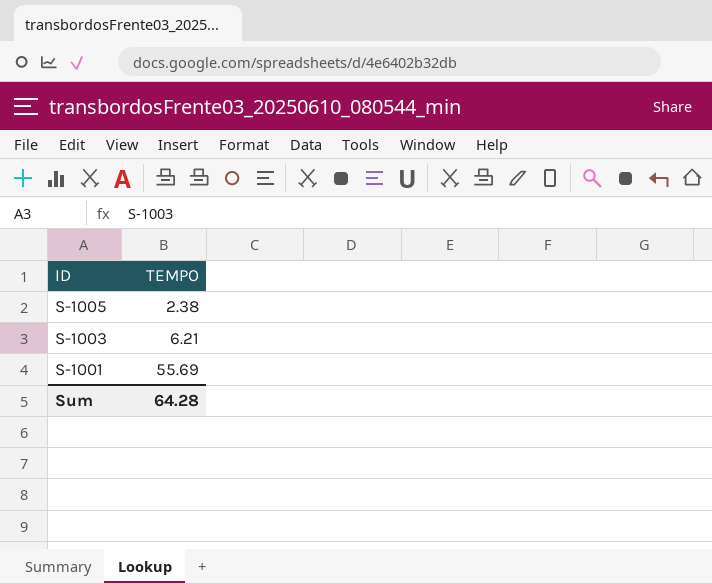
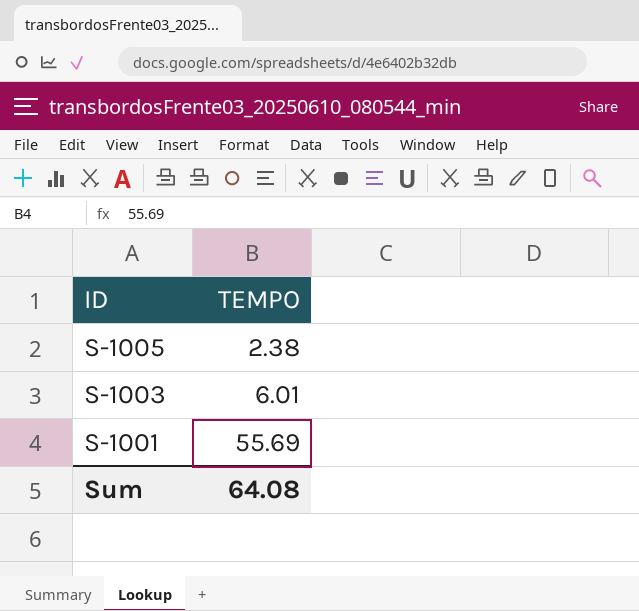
S-1003 | TEMPO: 6.21 -> 6.01
Sum | TEMPO: 64.28 -> 64.08

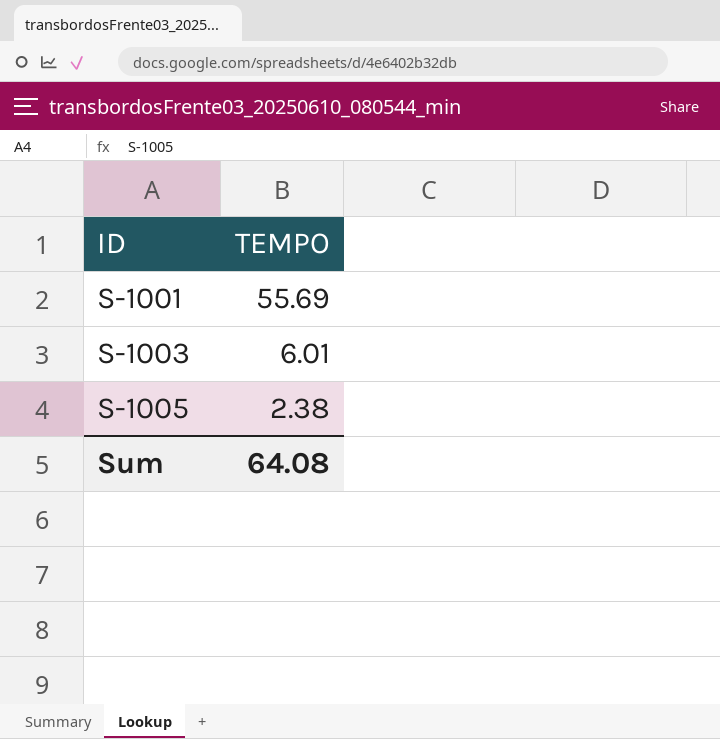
row order: ID descending -> ID ascending

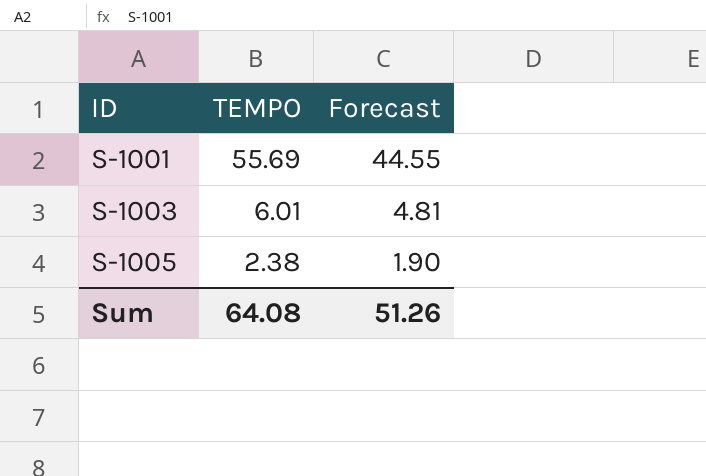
column Forecast | formula: none -> [TEMPO] * 0.8

